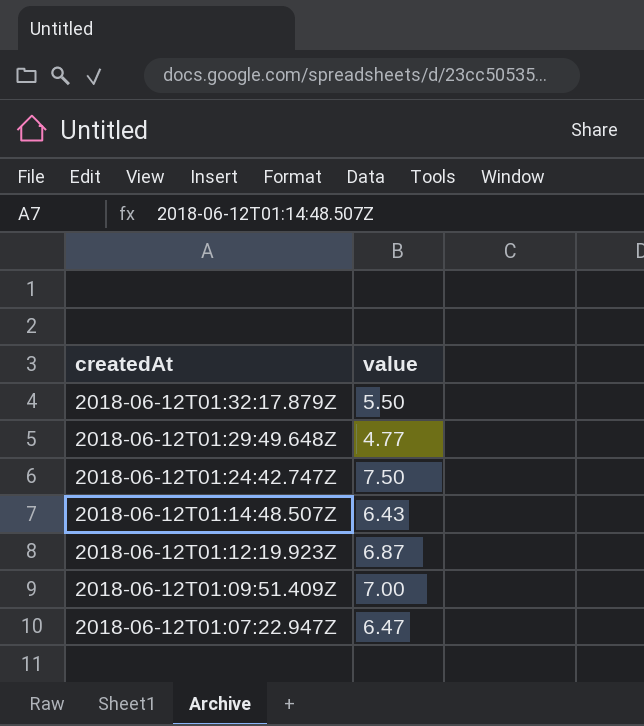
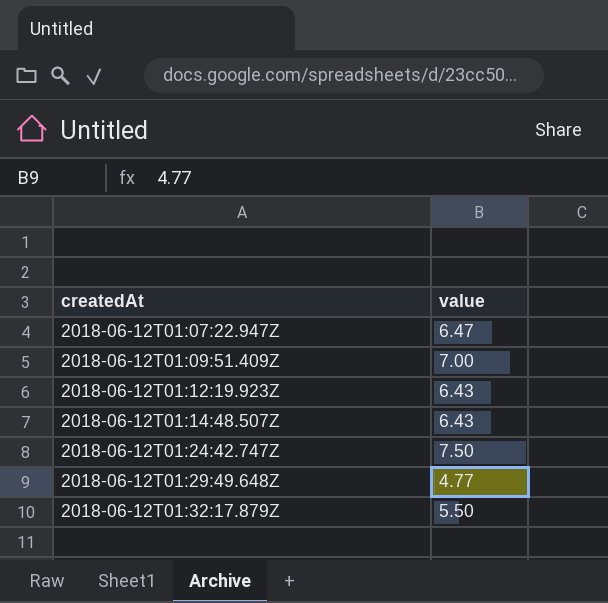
row order: createdAt descending -> createdAt ascending
2018-06-12T01:12:19.923Z | value: 6.87 -> 6.43

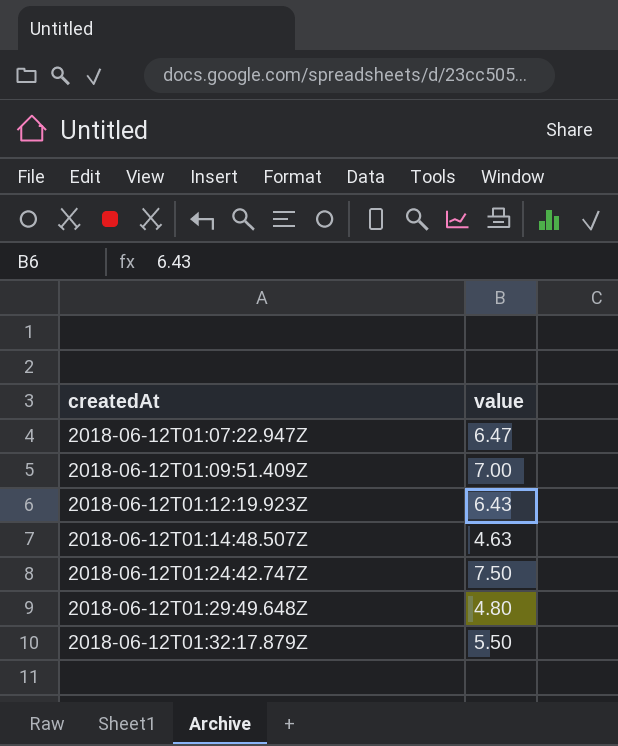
2018-06-12T01:14:48.507Z | value: 6.43 -> 4.63
2018-06-12T01:29:49.648Z | value: 4.77 -> 4.80

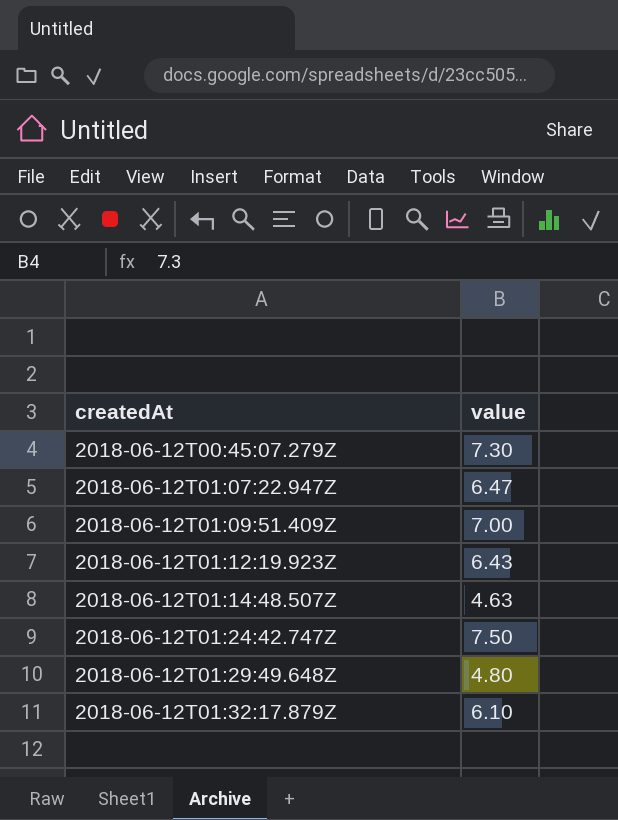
row 2018-06-12T00:45:07.279Z: none -> 7.30
2018-06-12T01:32:17.879Z | value: 5.50 -> 6.10

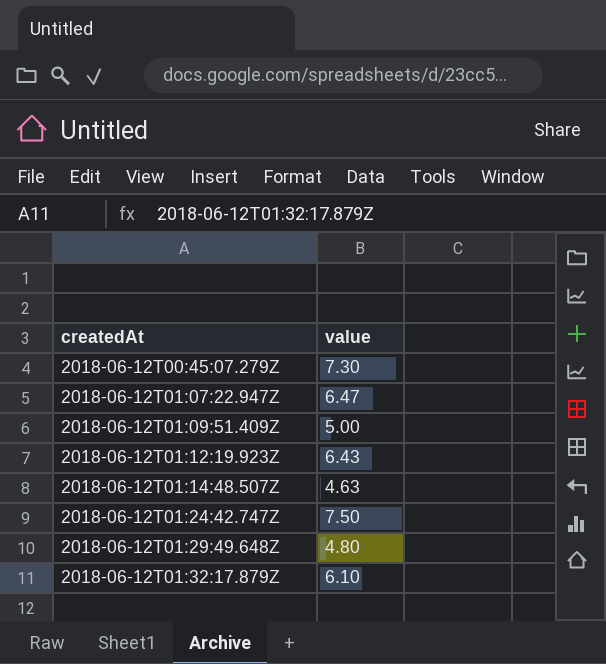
2018-06-12T01:09:51.409Z | value: 7.00 -> 5.00

